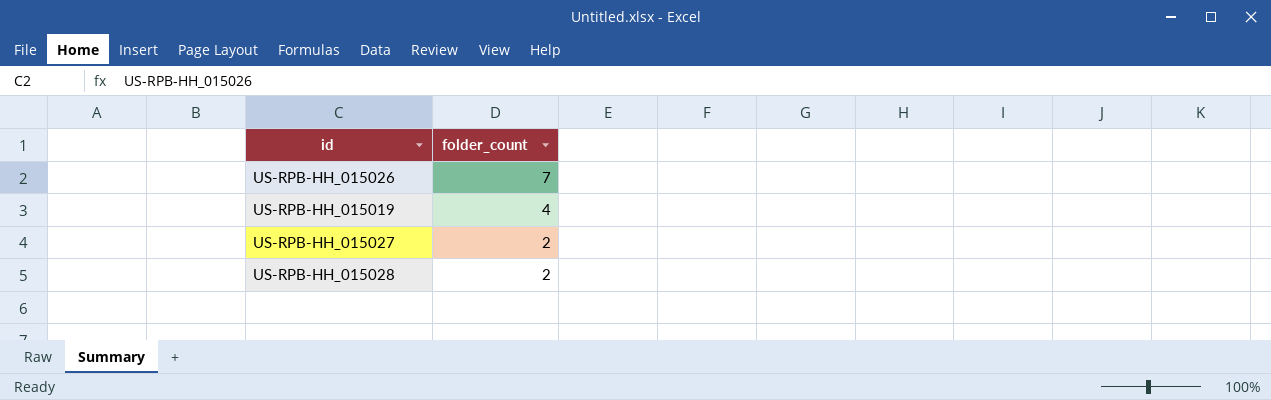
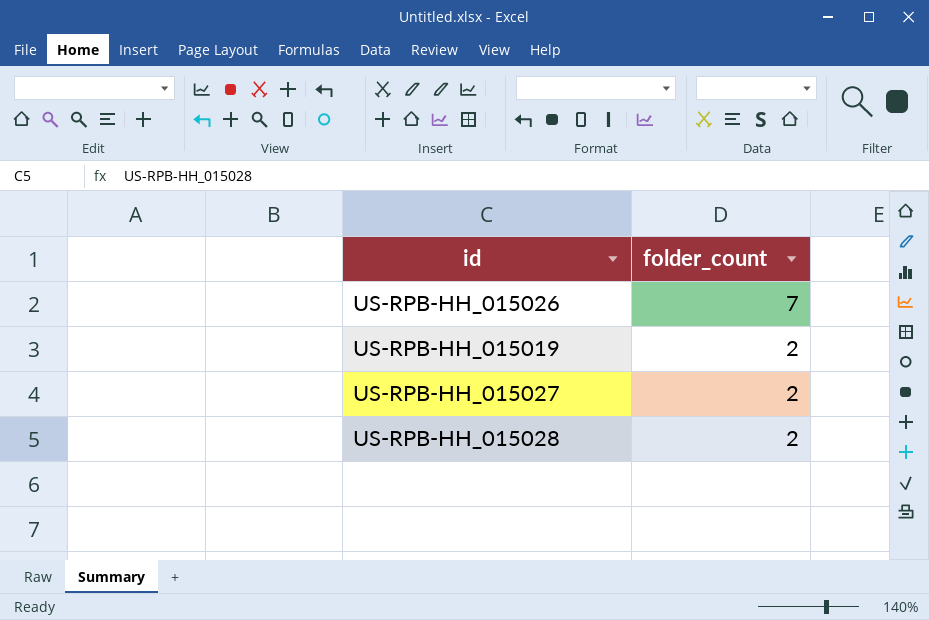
US-RPB-HH_015019 | folder_count: 4 -> 2

